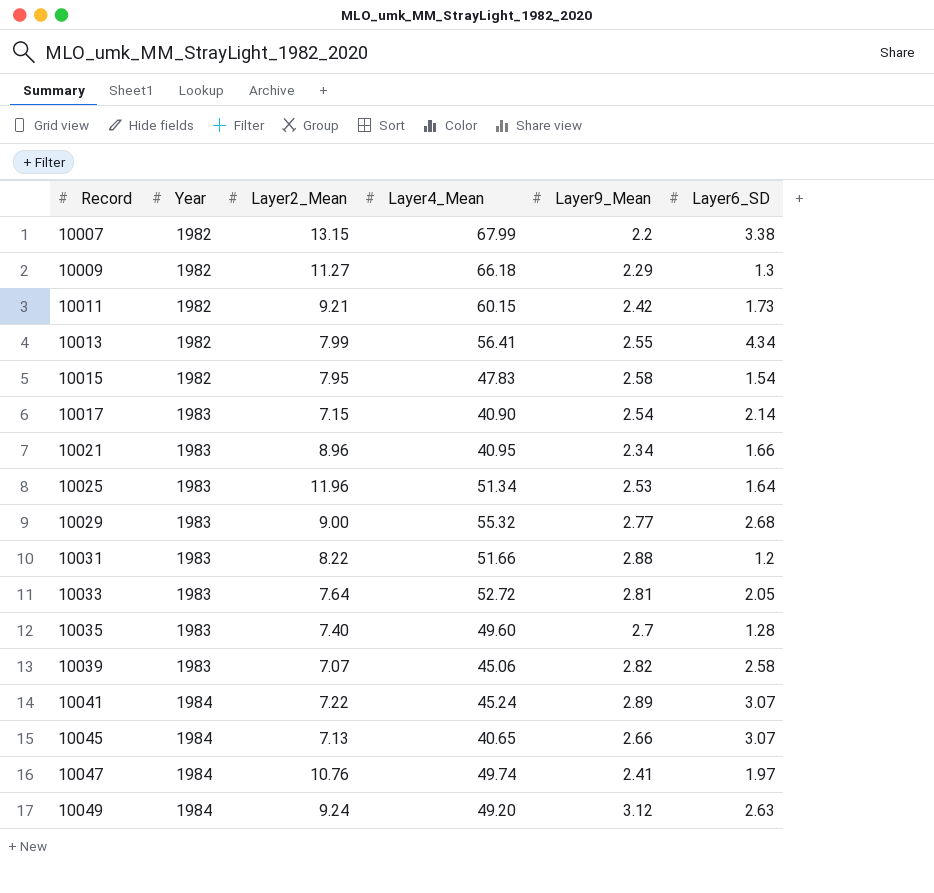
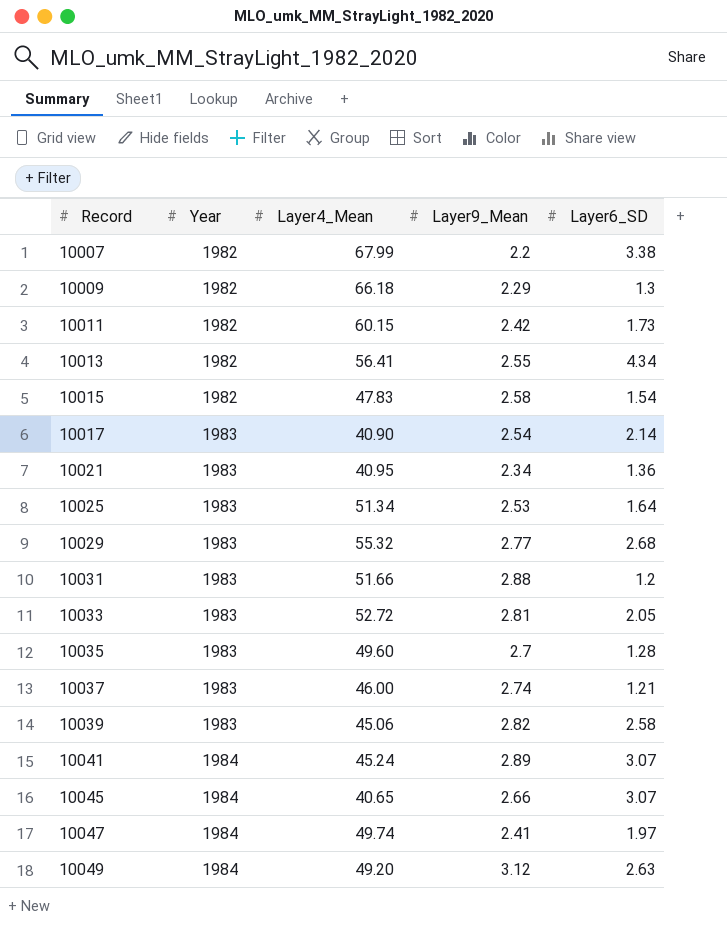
column Layer2_Mean | position: 3 -> none
10021 | Layer6_SD: 1.66 -> 1.36
row 10037: none -> 1983 | 46.00 | 2.74 | 1.21

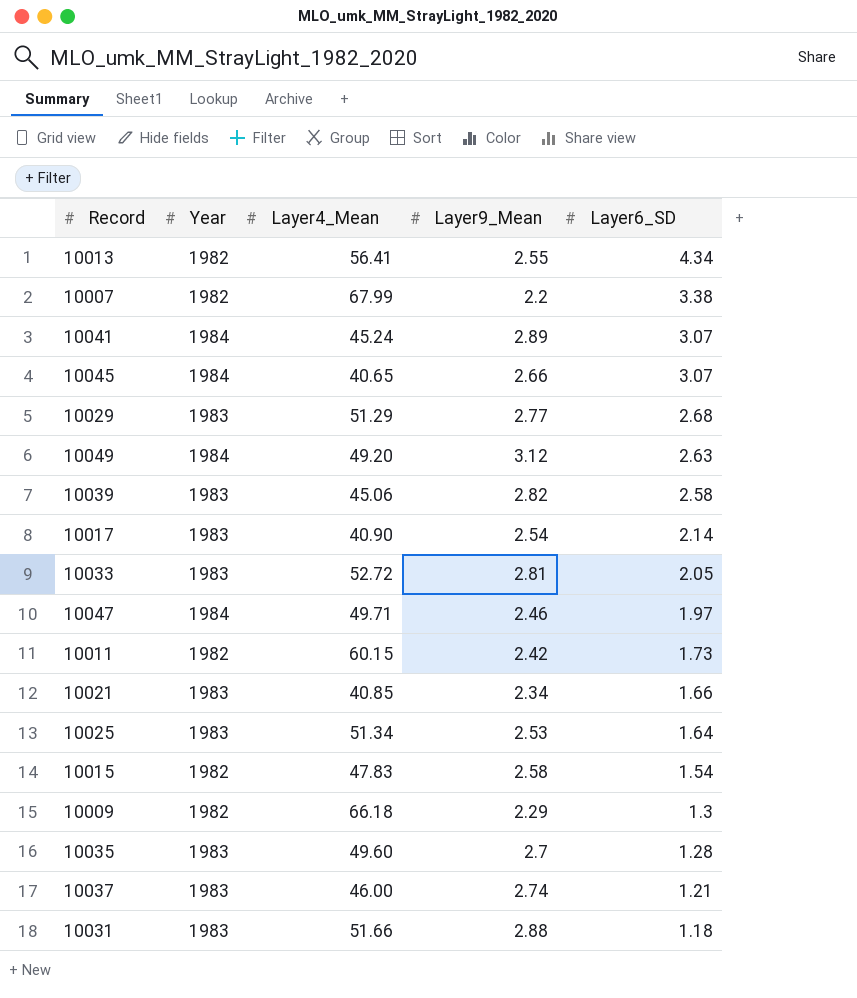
row order: Record ascending -> Layer6_SD descending
10029 | Layer4_Mean: 55.32 -> 51.29
10047 | Layer4_Mean: 49.74 -> 49.71
10047 | Layer9_Mean: 2.41 -> 2.46
10021 | Layer4_Mean: 40.95 -> 40.85
10021 | Layer6_SD: 1.36 -> 1.66
10031 | Layer6_SD: 1.2 -> 1.18

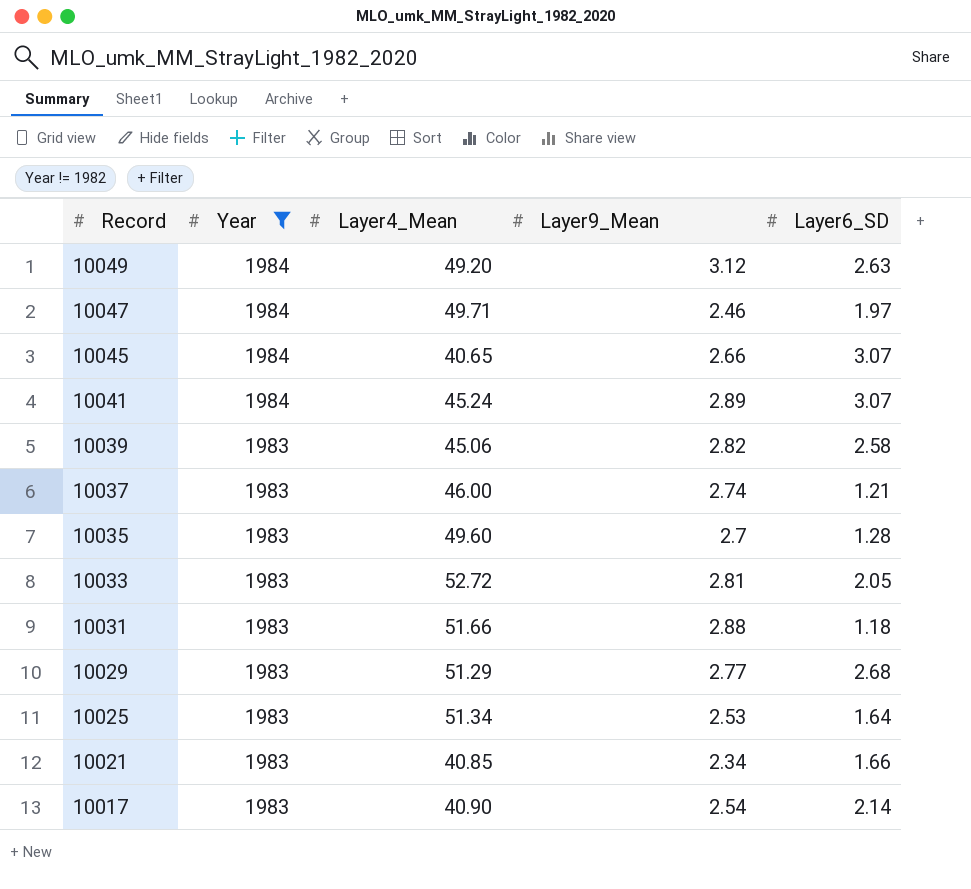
filter: none -> Year != 1982
row order: Layer6_SD descending -> Record descending

